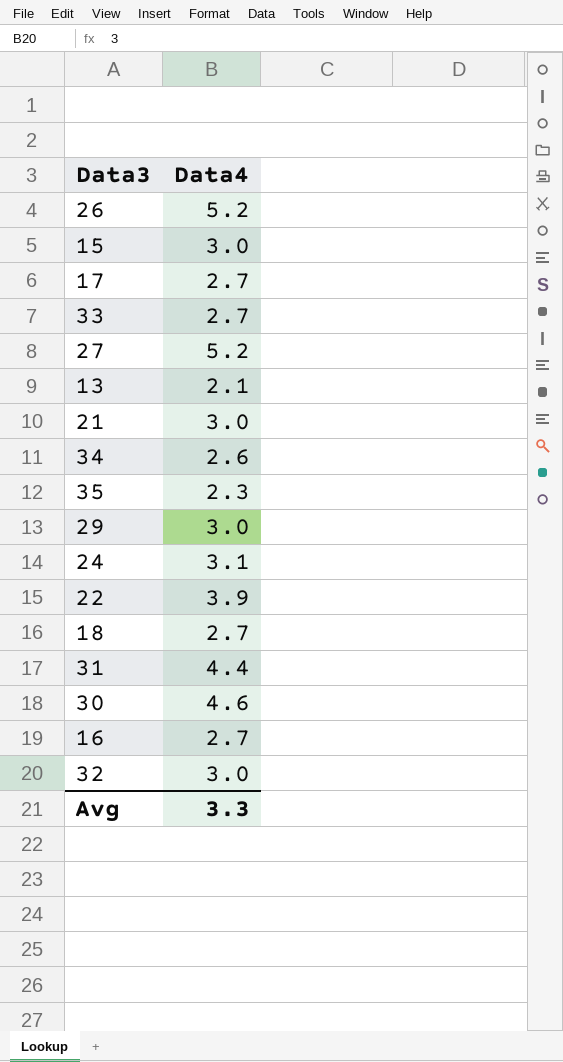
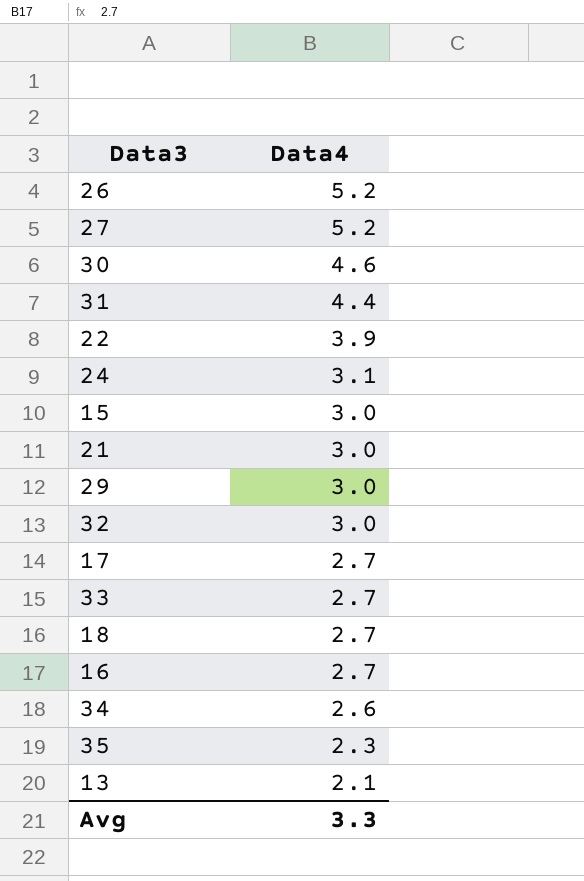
row order: none -> Data4 descending

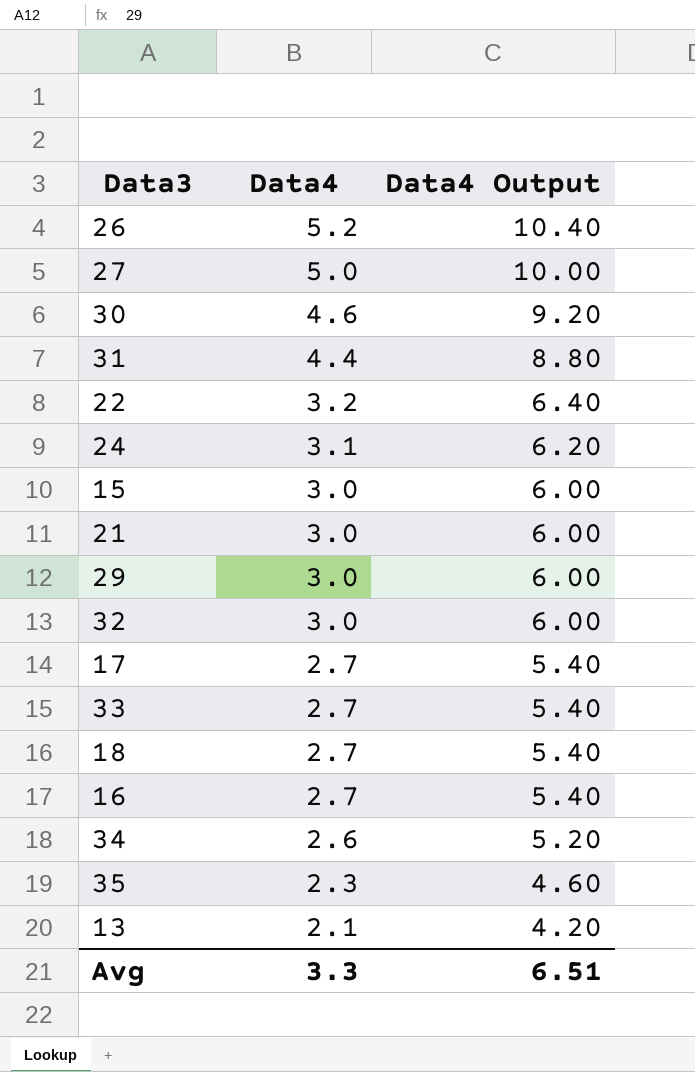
column Data4 Output | formula: none -> [Data4] * 2
27 | Data4: 5.2 -> 5.0
22 | Data4: 3.9 -> 3.2

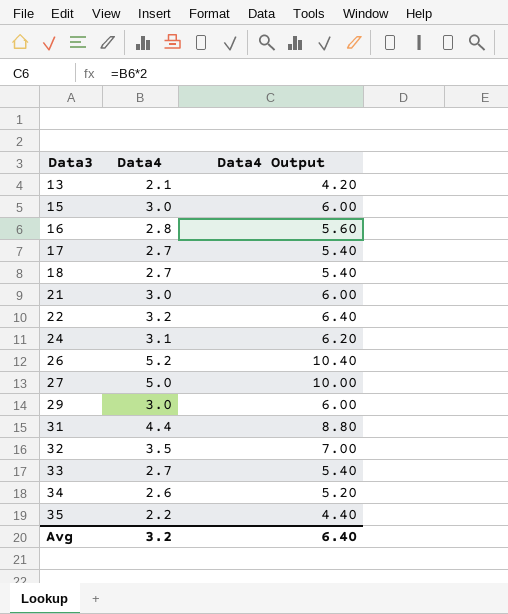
row order: Data4 descending -> Data3 ascending
row 30: 4.6 | 9.20 -> none
16 | Data4: 2.7 -> 2.8
16 | Data4 Output: 5.40 -> 5.60
32 | Data4: 3.0 -> 3.5
32 | Data4 Output: 6.00 -> 7.00
35 | Data4: 2.3 -> 2.2
35 | Data4 Output: 4.60 -> 4.40
Avg | Data4: 3.3 -> 3.2
Avg | Data4 Output: 6.51 -> 6.40

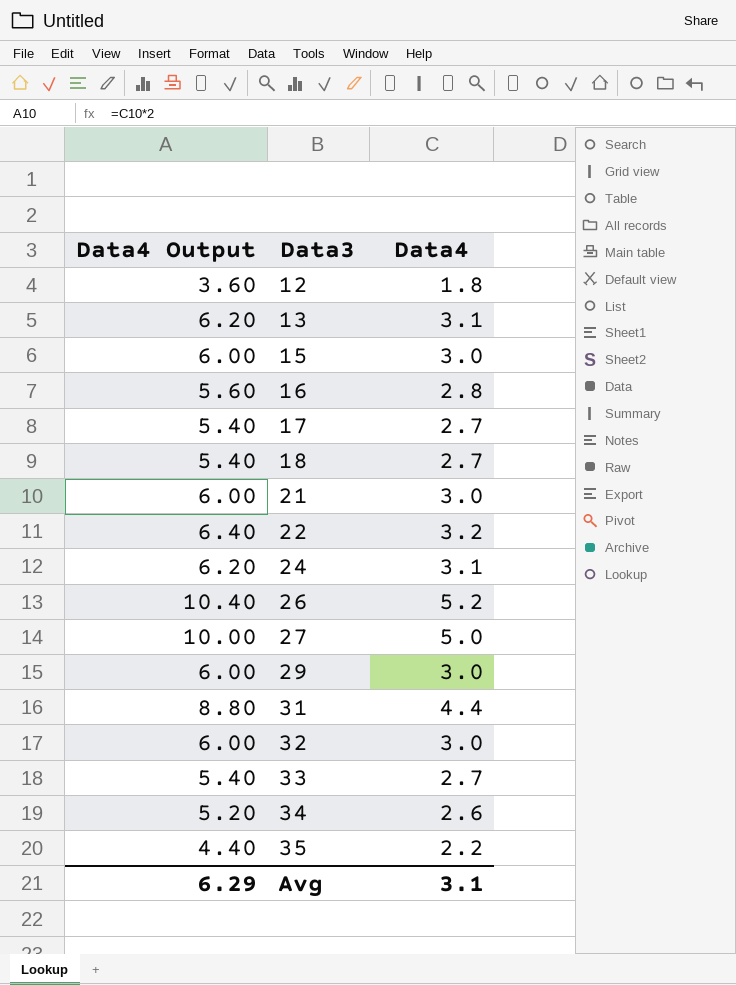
column Data4 Output | position: 3 -> 1
row 12: none -> 3.60 | 1.8
13 | Data4 Output: 4.20 -> 6.20
13 | Data4: 2.1 -> 3.1
32 | Data4 Output: 7.00 -> 6.00
32 | Data4: 3.5 -> 3.0
Avg | Data4 Output: 6.40 -> 6.29
Avg | Data4: 3.2 -> 3.1

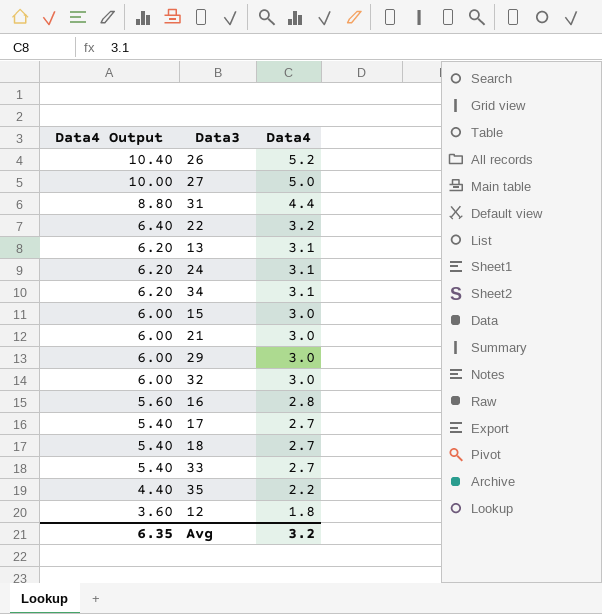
row order: Data3 ascending -> Data4 Output descending
34 | Data4 Output: 5.20 -> 6.20
34 | Data4: 2.6 -> 3.1
Avg | Data4 Output: 6.29 -> 6.35
Avg | Data4: 3.1 -> 3.2

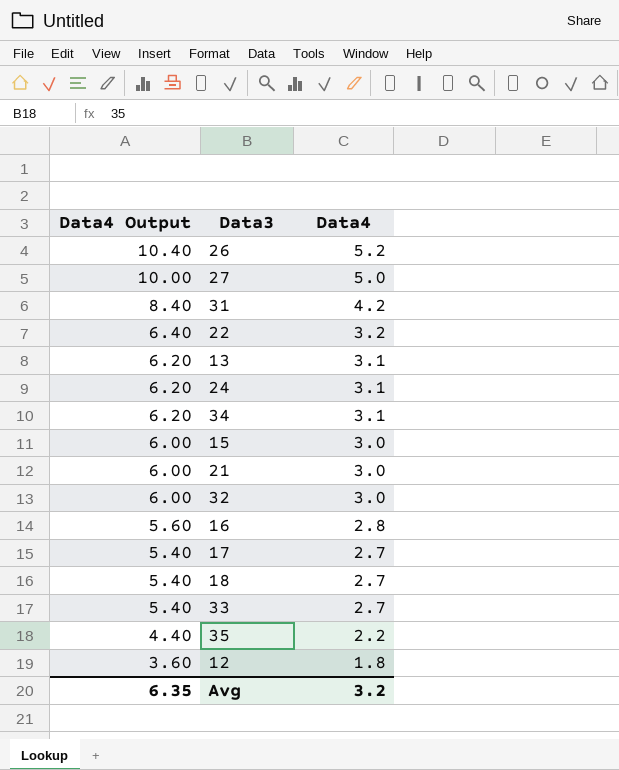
row 29: 6.00 | 3.0 -> none
31 | Data4 Output: 8.80 -> 8.40
31 | Data4: 4.4 -> 4.2

